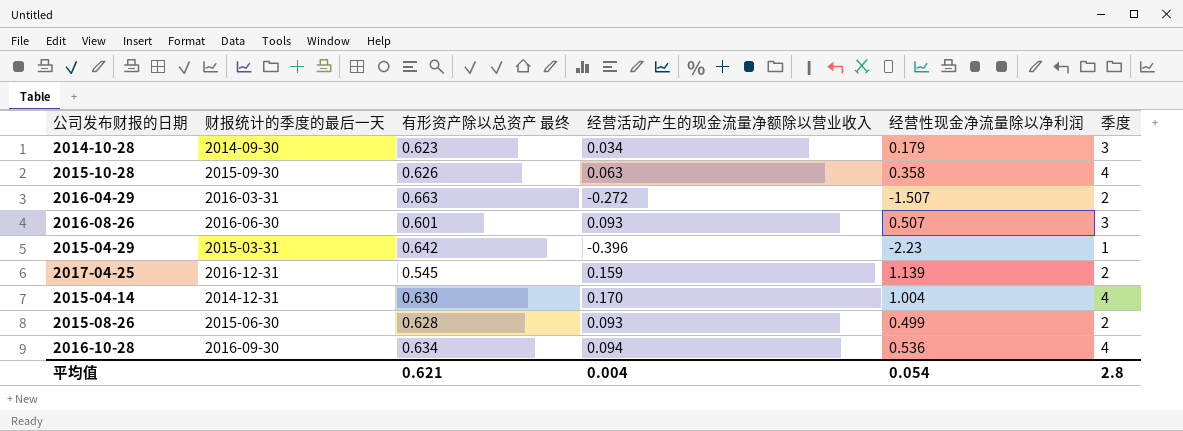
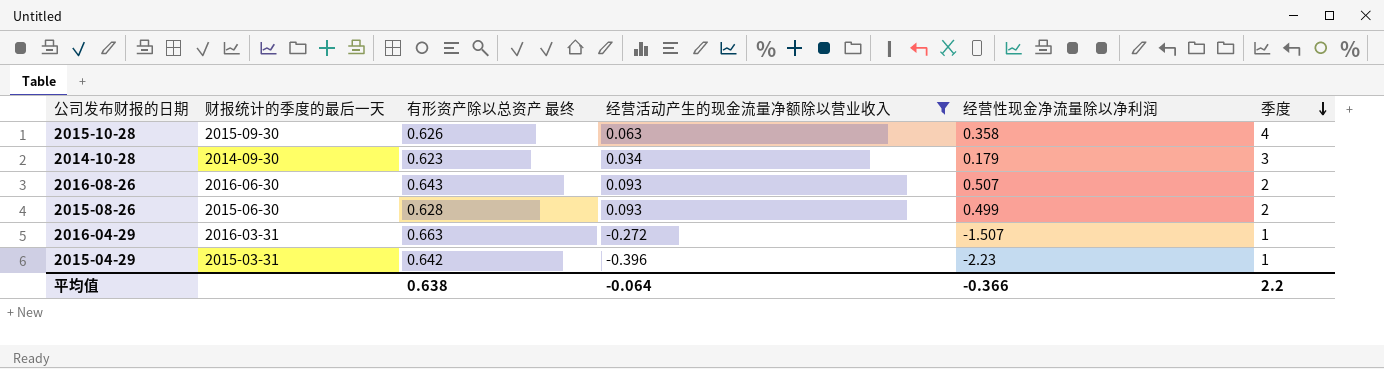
filter: none -> 经营活动产生的现金流量净额除以营业收入 <= 0.093
row order: none -> 季度 descending
2016-08-26 | 有形资产除以总资产 最终: 0.601 -> 0.643
2016-08-26 | 季度: 3 -> 2
2016-04-29 | 季度: 2 -> 1
平均值 | 有形资产除以总资产 最终: 0.621 -> 0.638
平均值 | 经营活动产生的现金流量净额除以营业收入: 0.004 -> -0.064
平均值 | 经营性现金净流量除以净利润: 0.054 -> -0.366
平均值 | 季度: 2.8 -> 2.2

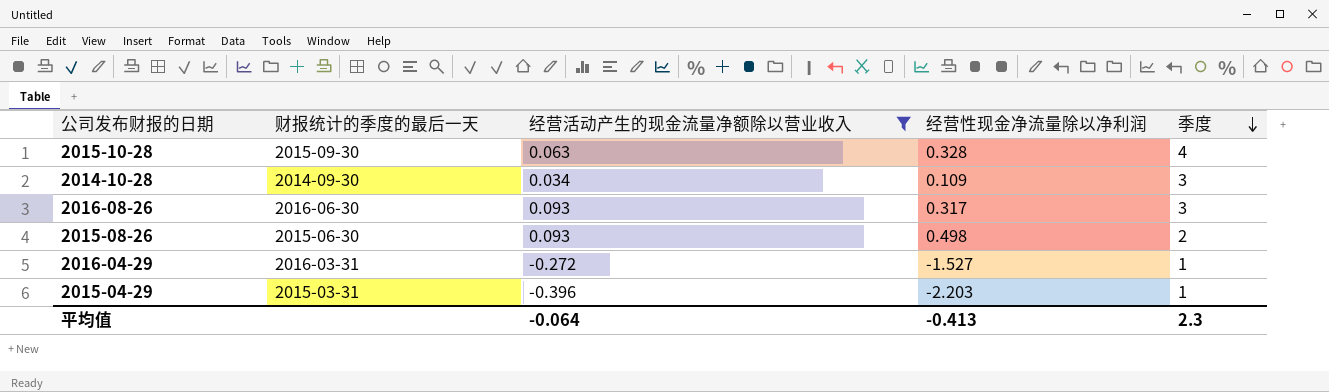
column 有形资产除以总资产 最终 | position: 3 -> none
2015-10-28 | 经营性现金净流量除以净利润: 0.358 -> 0.328
2014-10-28 | 经营性现金净流量除以净利润: 0.179 -> 0.109
2016-08-26 | 经营性现金净流量除以净利润: 0.507 -> 0.317
2016-08-26 | 季度: 2 -> 3
2015-08-26 | 经营性现金净流量除以净利润: 0.499 -> 0.498
2016-04-29 | 经营性现金净流量除以净利润: -1.507 -> -1.527
2015-04-29 | 经营性现金净流量除以净利润: -2.23 -> -2.203
平均值 | 经营性现金净流量除以净利润: -0.366 -> -0.413
平均值 | 季度: 2.2 -> 2.3

